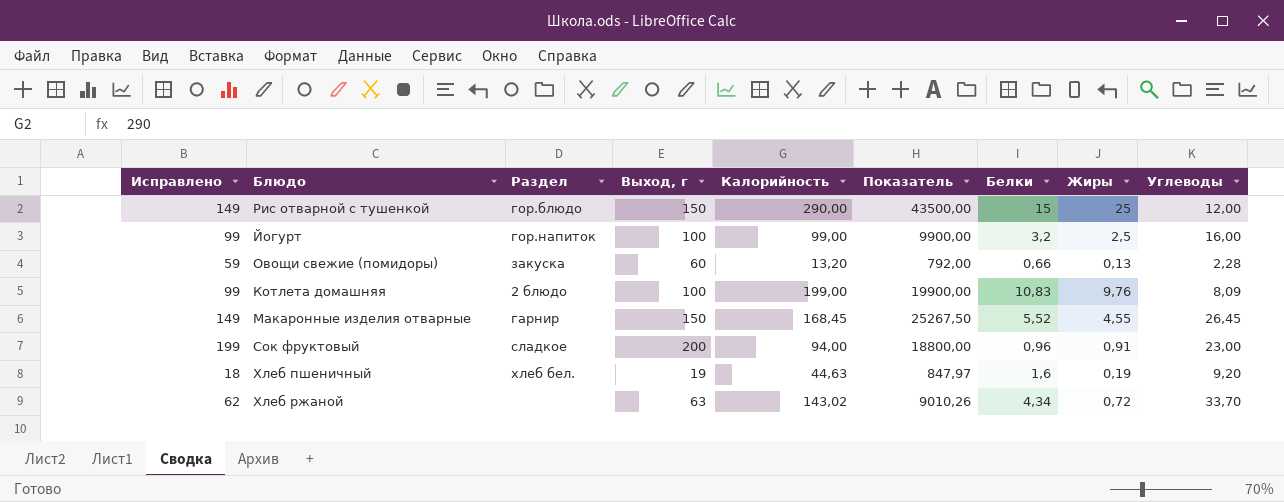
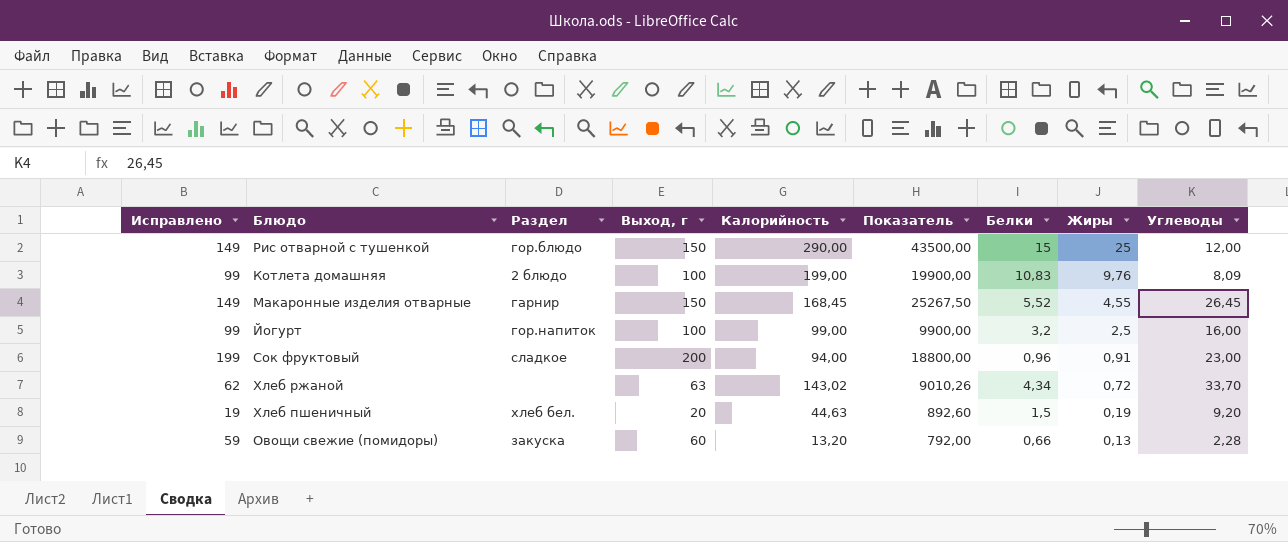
row order: none -> Жиры descending
Хлеб пшеничный | Исправлено: 18 -> 19
Хлеб пшеничный | Выход, г: 19 -> 20
Хлеб пшеничный | Показатель: 847,97 -> 892,60
Хлеб пшеничный | Белки: 1,6 -> 1,5

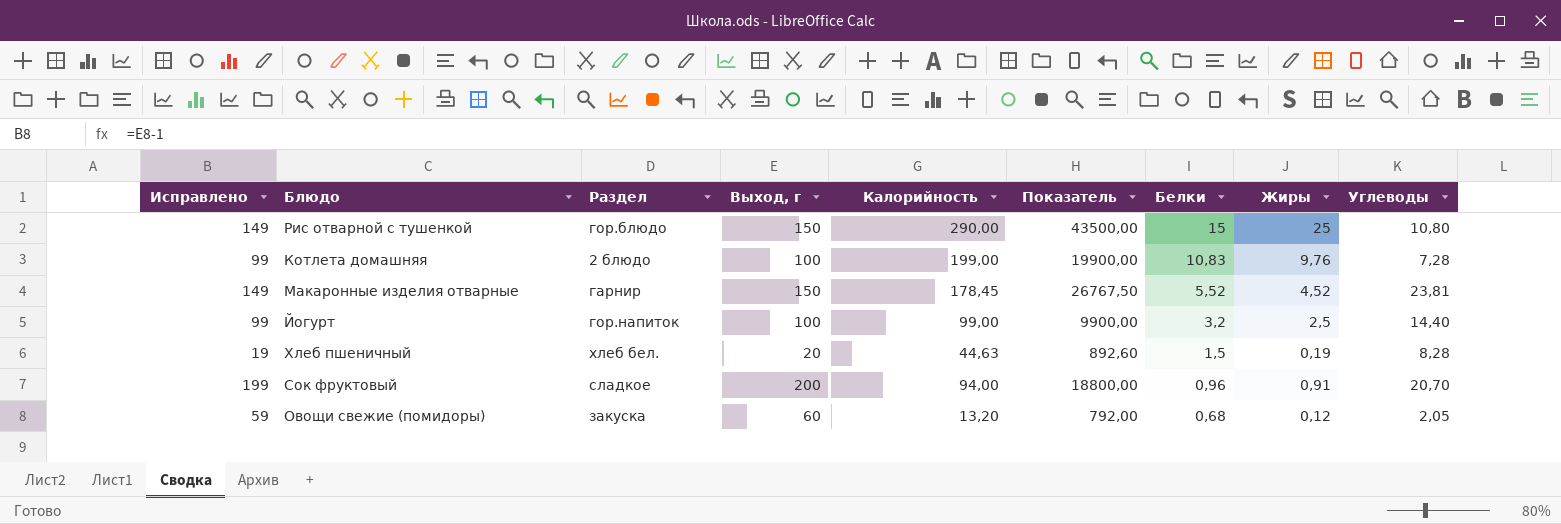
row order: Жиры descending -> Белки descending
row Хлеб ржаной: 62 | none | 63 | 143,02 | 9010,26 | 4,34 | 0,72 | 33,70 -> none
Рис отварной с тушенкой | Углеводы: 12,00 -> 10,80
Котлета домашняя | Углеводы: 8,09 -> 7,28
Макаронные изделия отварные | Калорийность: 168,45 -> 178,45
Макаронные изделия отварные | Показатель: 25267,50 -> 26767,50
Макаронные изделия отварные | Жиры: 4,55 -> 4,52
Макаронные изделия отварные | Углеводы: 26,45 -> 23,81
Йогурт | Углеводы: 16,00 -> 14,40
Хлеб пшеничный | Углеводы: 9,20 -> 8,28
Сок фруктовый | Углеводы: 23,00 -> 20,70
Овощи свежие (помидоры) | Белки: 0,66 -> 0,68
Овощи свежие (помидоры) | Жиры: 0,13 -> 0,12
Овощи свежие (помидоры) | Углеводы: 2,28 -> 2,05

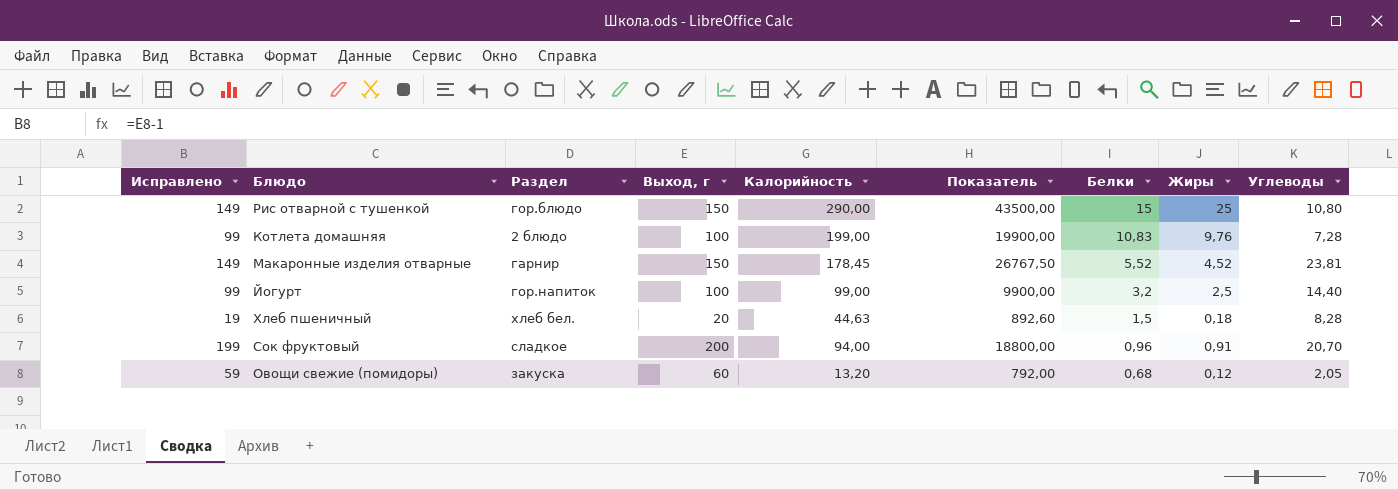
Хлеб пшеничный | Жиры: 0,19 -> 0,18

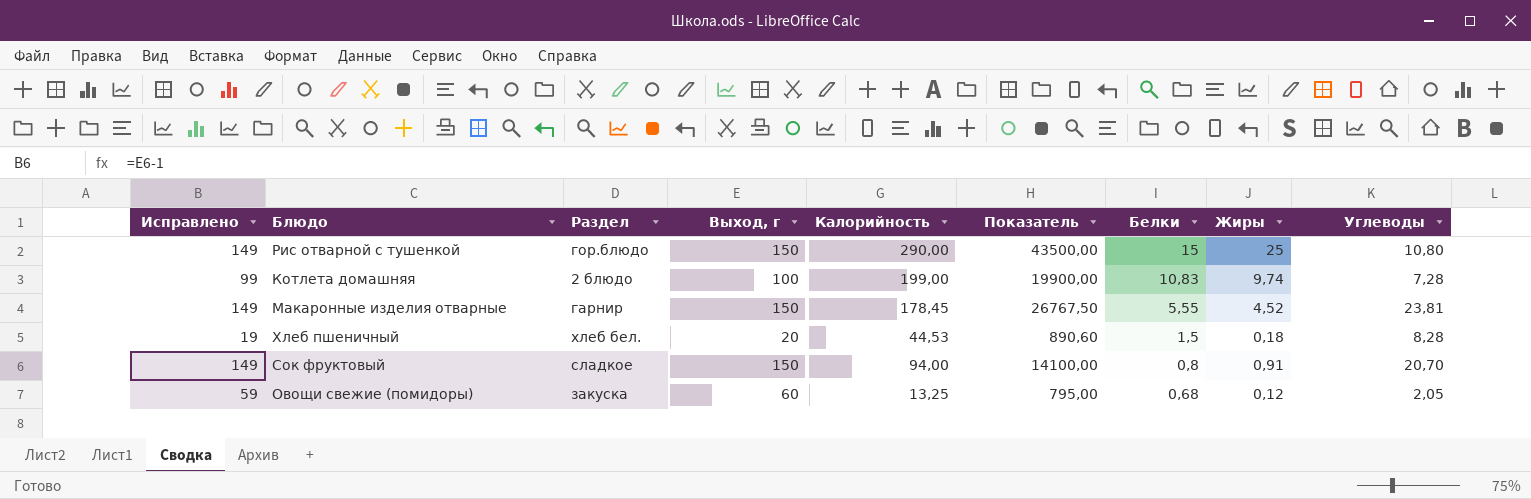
row Йогурт: 99 | гор.напиток | 100 | 99,00 | 9900,00 | 3,2 | 2,5 | 14,40 -> none
Котлета домашняя | Жиры: 9,76 -> 9,74
Макаронные изделия отварные | Белки: 5,52 -> 5,55
Хлеб пшеничный | Калорийность: 44,63 -> 44,53
Хлеб пшеничный | Показатель: 892,60 -> 890,60
Сок фруктовый | Исправлено: 199 -> 149
Сок фруктовый | Выход, г: 200 -> 150
Сок фруктовый | Показатель: 18800,00 -> 14100,00
Сок фруктовый | Белки: 0,96 -> 0,8
Овощи свежие (помидоры) | Калорийность: 13,20 -> 13,25
Овощи свежие (помидоры) | Показатель: 792,00 -> 795,00

